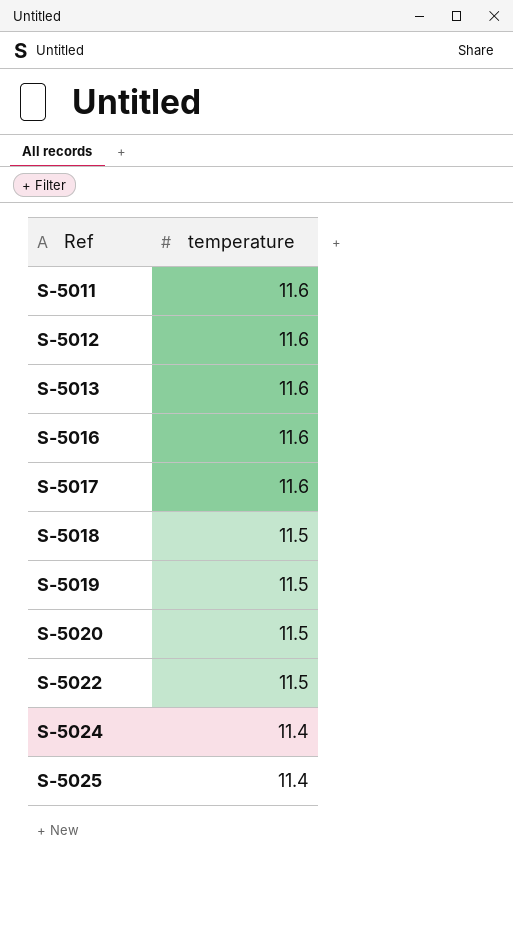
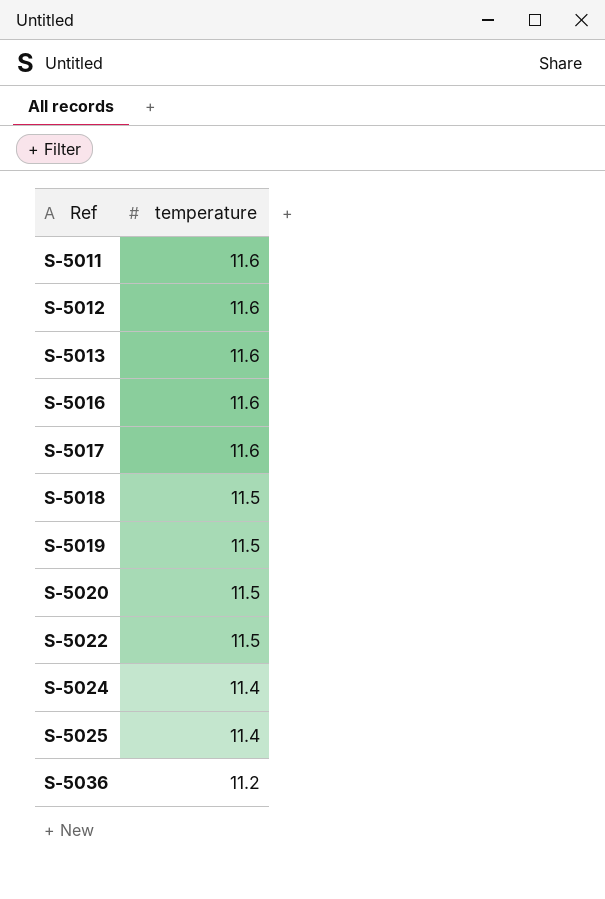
row S-5036: none -> 11.2

